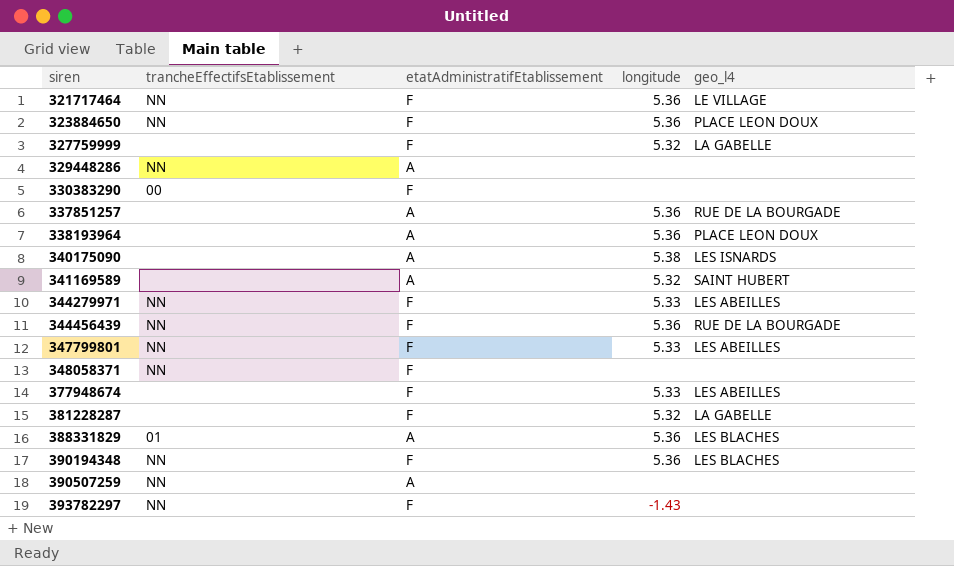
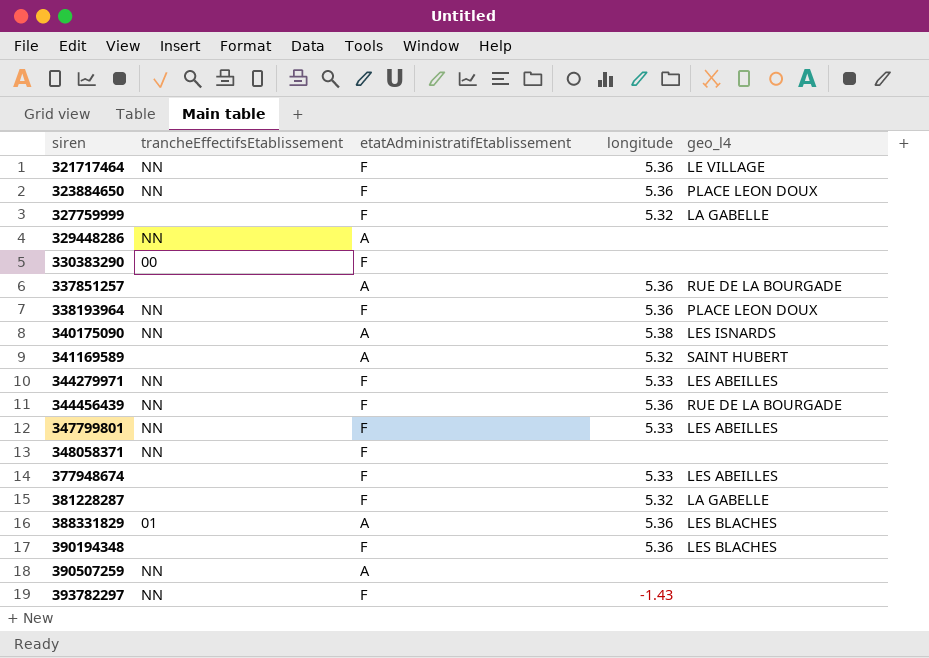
338193964 | trancheEffectifsEtablissement: none -> NN
338193964 | etatAdministratifEtablissement: A -> F
340175090 | trancheEffectifsEtablissement: none -> NN
390194348 | trancheEffectifsEtablissement: NN -> none

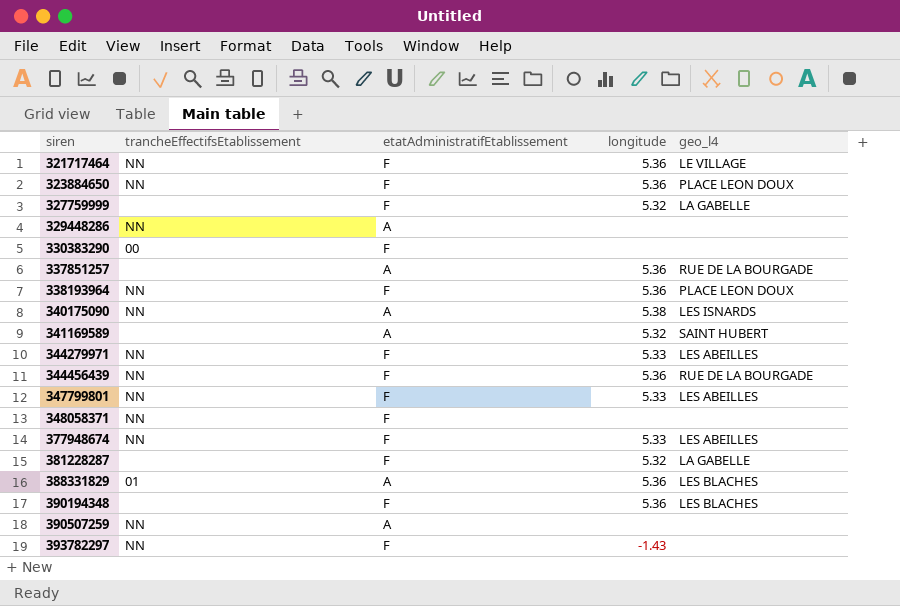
377948674 | trancheEffectifsEtablissement: none -> NN

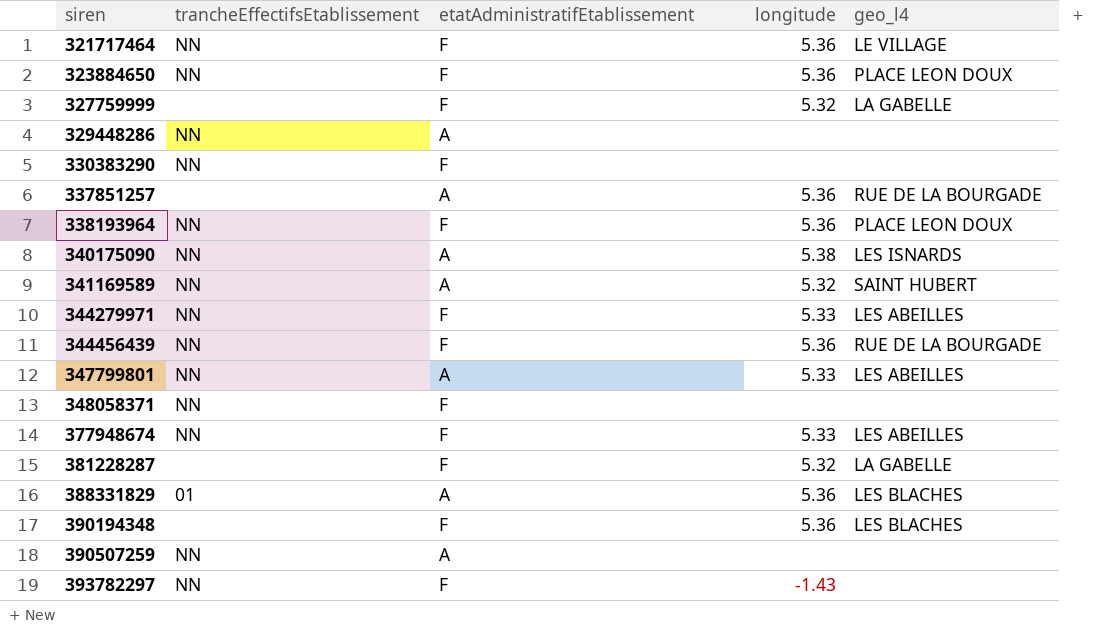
330383290 | trancheEffectifsEtablissement: 00 -> NN
341169589 | trancheEffectifsEtablissement: none -> NN
347799801 | etatAdministratifEtablissement: F -> A

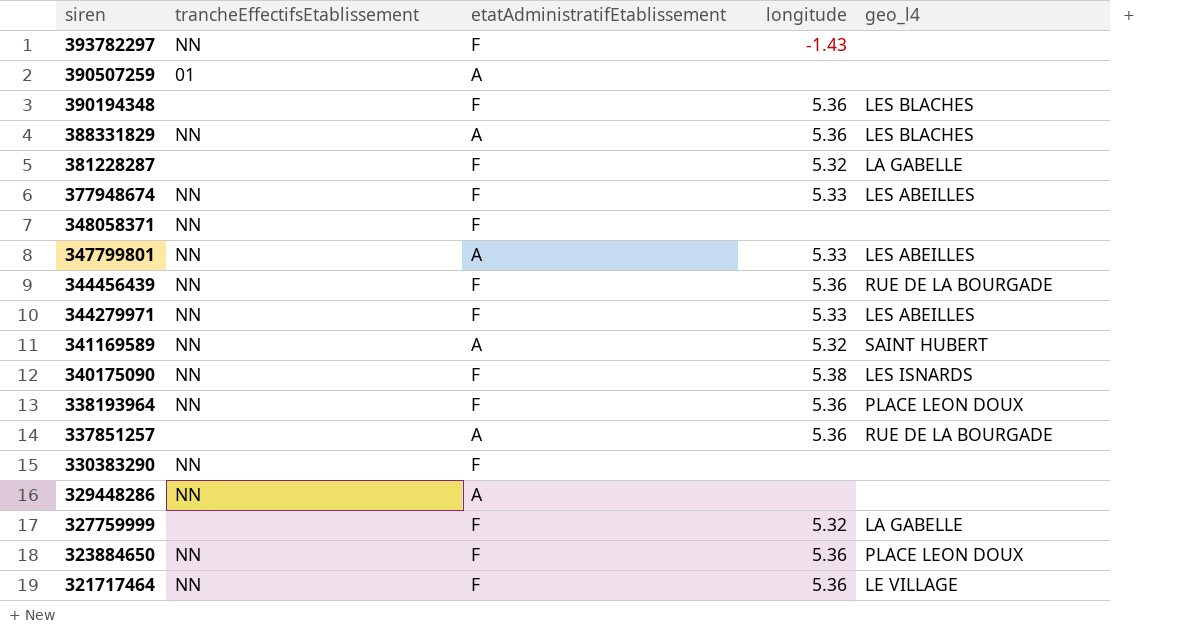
row order: siren ascending -> siren descending
390507259 | trancheEffectifsEtablissement: NN -> 01
388331829 | trancheEffectifsEtablissement: 01 -> NN
340175090 | etatAdministratifEtablissement: A -> F

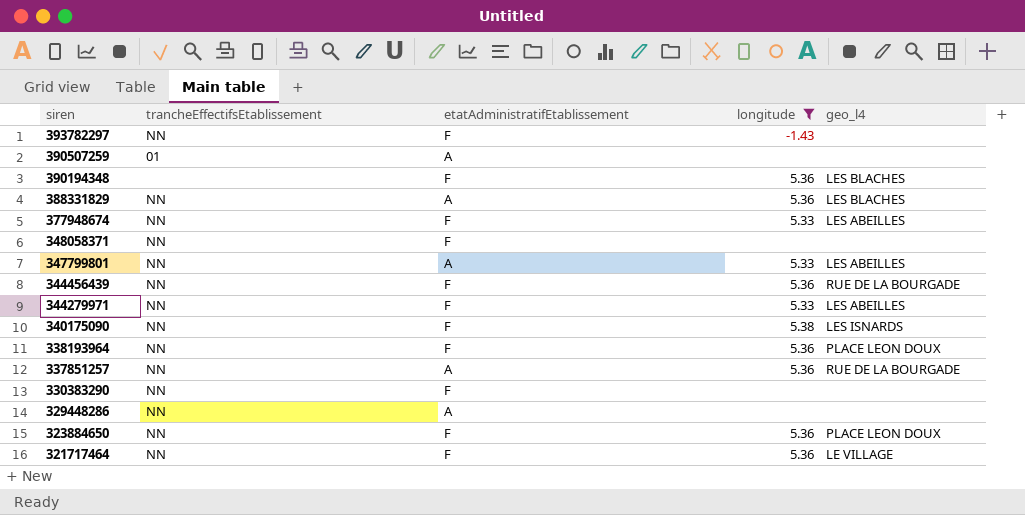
filter: none -> longitude != 5.32
337851257 | trancheEffectifsEtablissement: none -> NN

